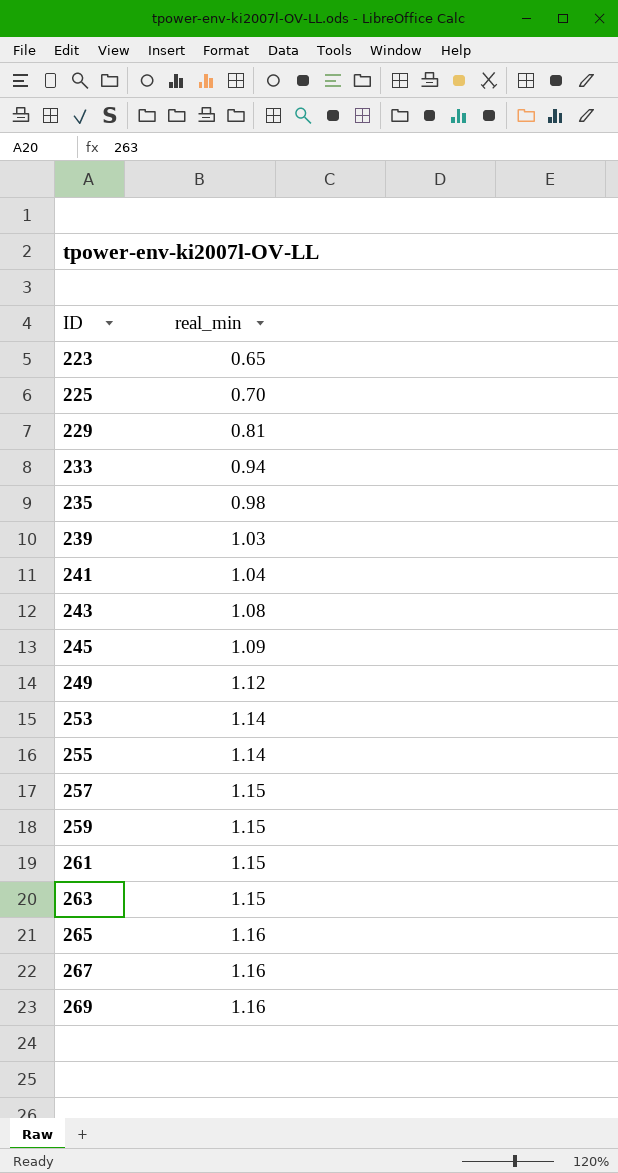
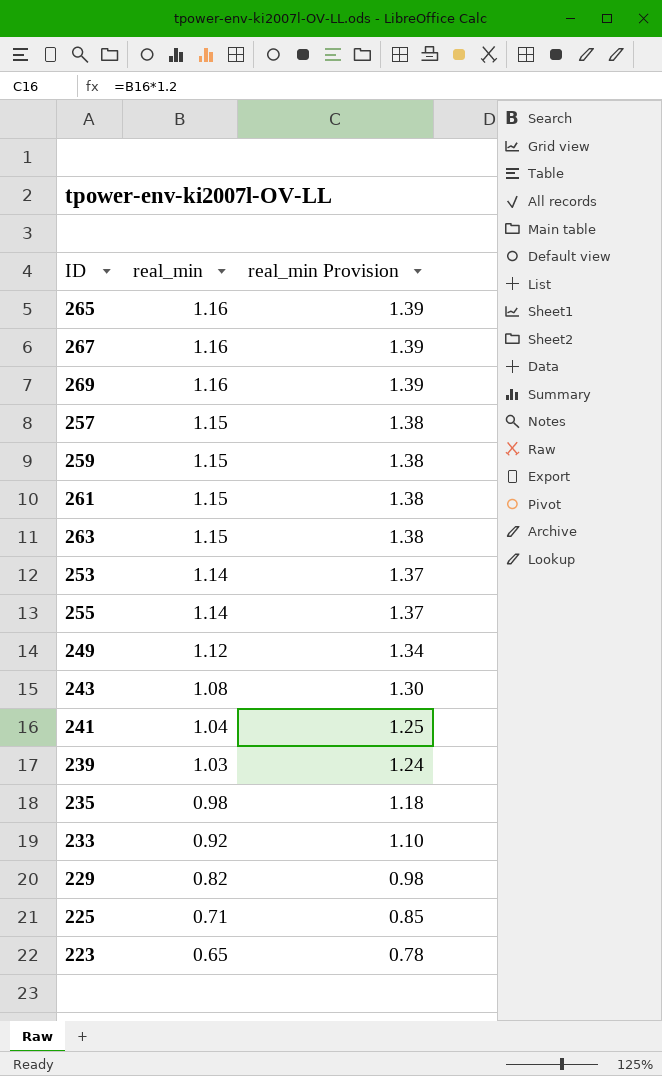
row order: ID ascending -> real_min descending
column real_min Provision | formula: none -> [real_min] * 1.2
row 245: 1.09 -> none
233 | real_min: 0.94 -> 0.92
229 | real_min: 0.81 -> 0.82
225 | real_min: 0.70 -> 0.71

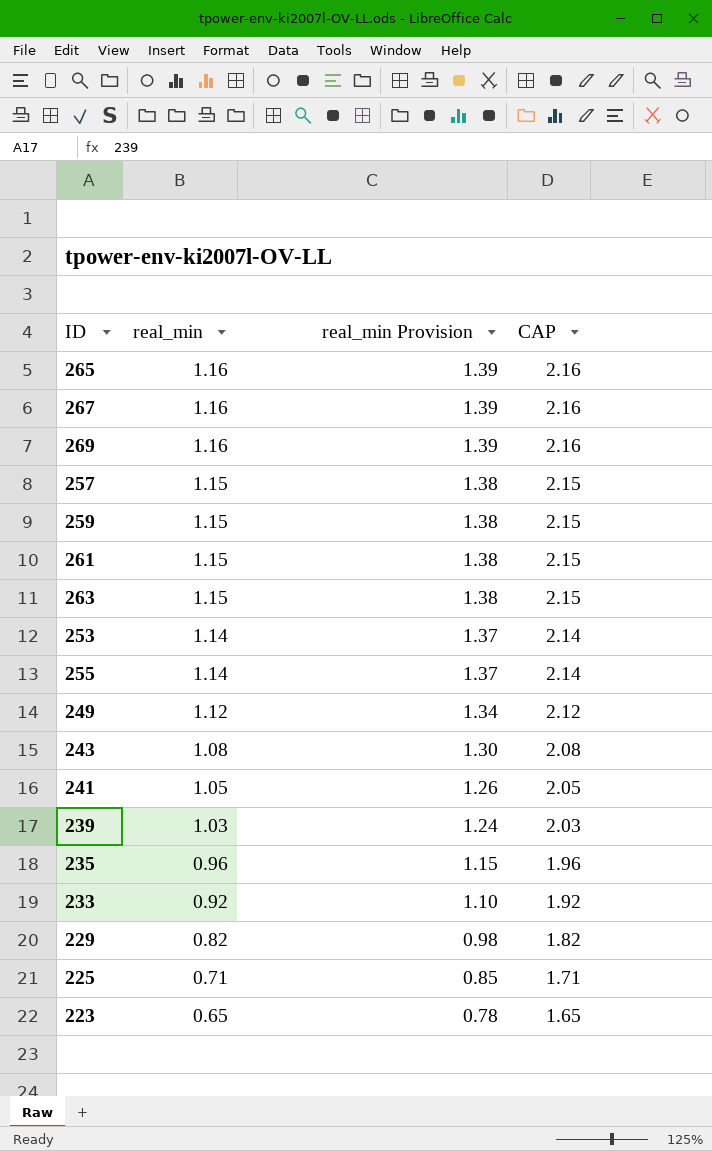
column CAP | formula: none -> [real_min] + 1
241 | real_min: 1.04 -> 1.05
241 | real_min Provision: 1.25 -> 1.26
235 | real_min: 0.98 -> 0.96
235 | real_min Provision: 1.18 -> 1.15

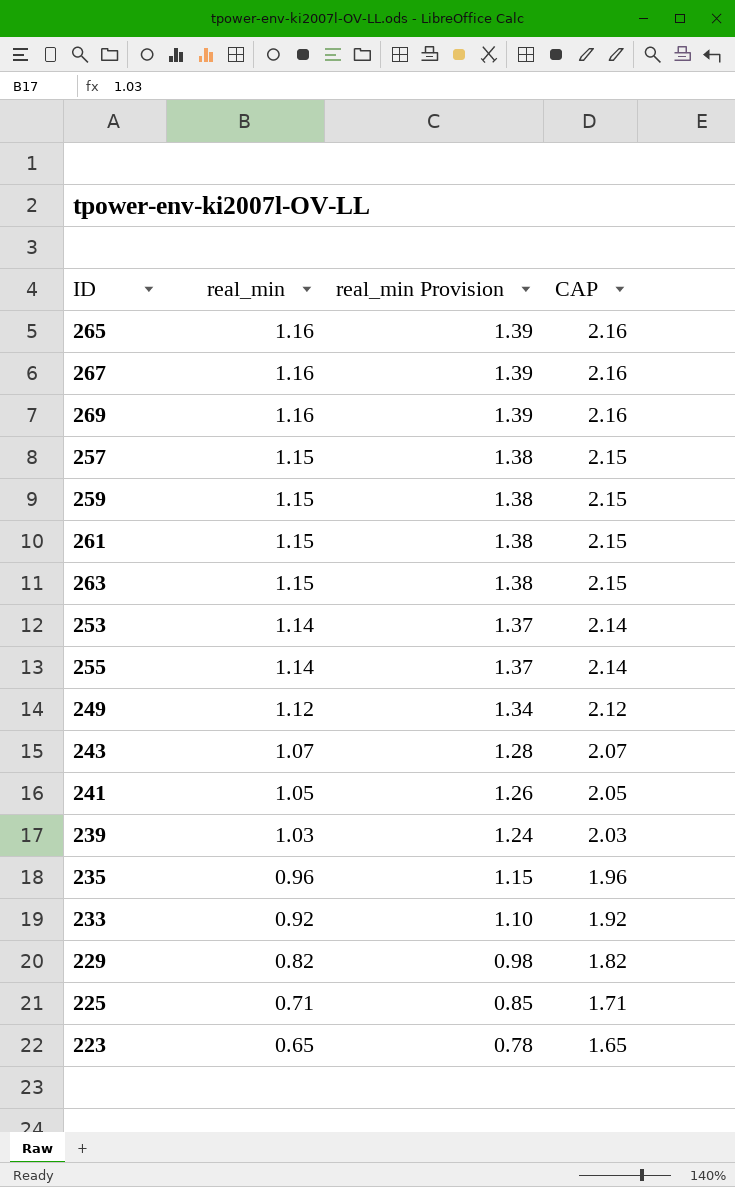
243 | real_min: 1.08 -> 1.07
243 | real_min Provision: 1.30 -> 1.28
243 | CAP: 2.08 -> 2.07

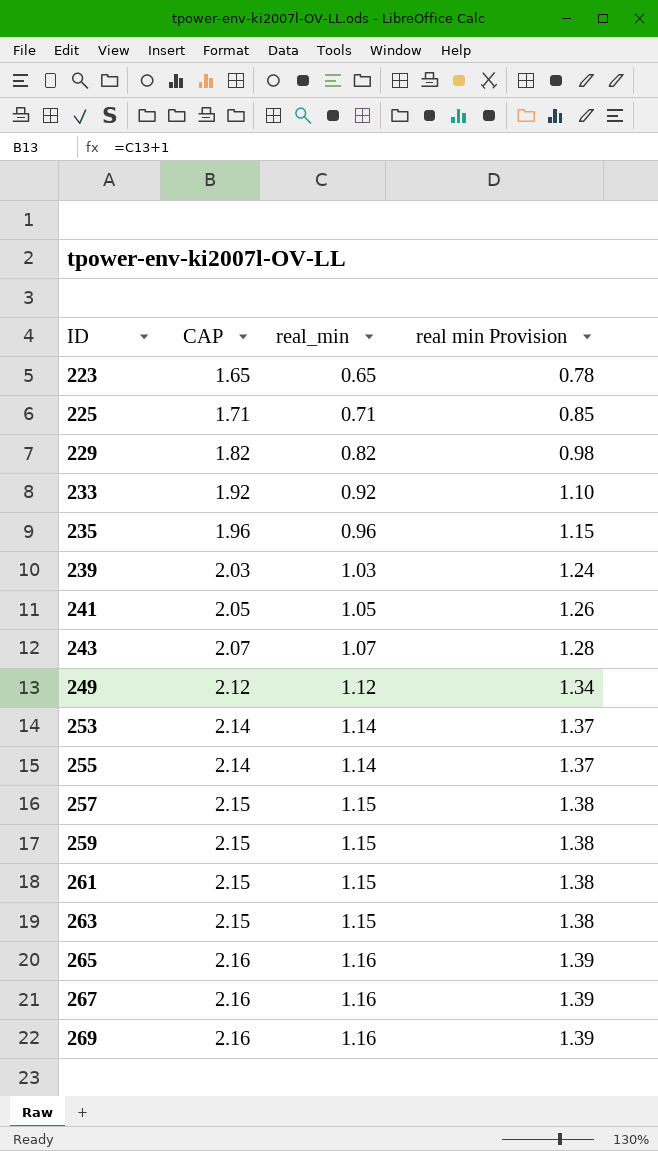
row order: real_min descending -> ID ascending
column CAP | position: 4 -> 2
column name: real_min Provision -> real min Provision

